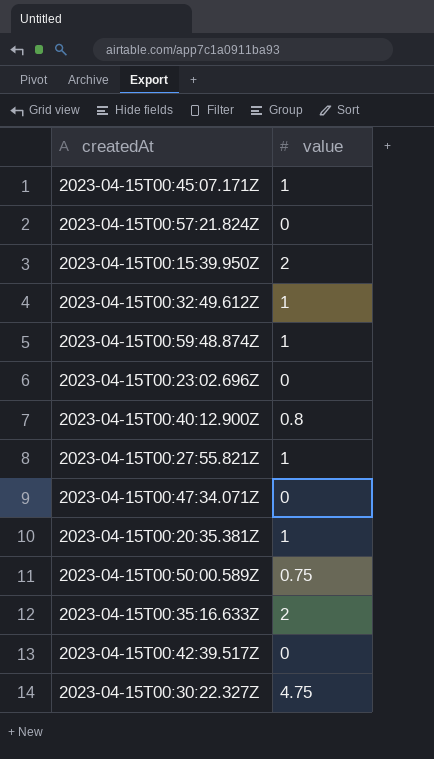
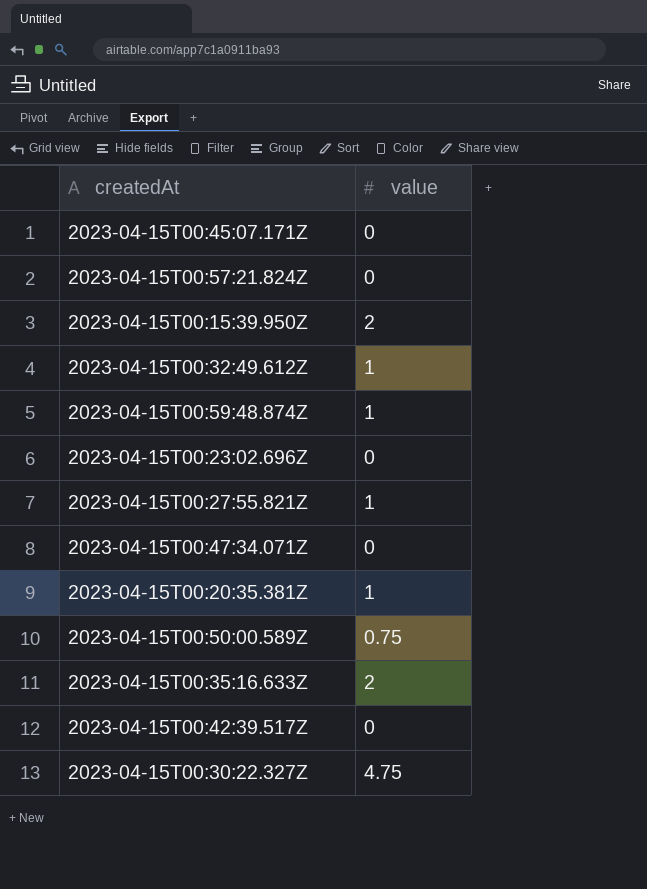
row 2023-04-15T00:40:12.900Z: 0.8 -> none
2023-04-15T00:45:07.171Z | value: 1 -> 0

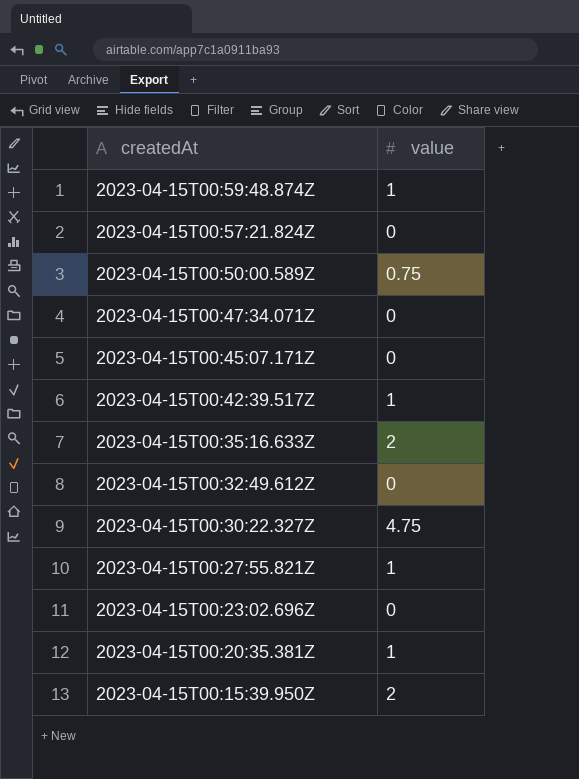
row order: none -> createdAt descending
2023-04-15T00:42:39.517Z | value: 0 -> 1
2023-04-15T00:32:49.612Z | value: 1 -> 0

